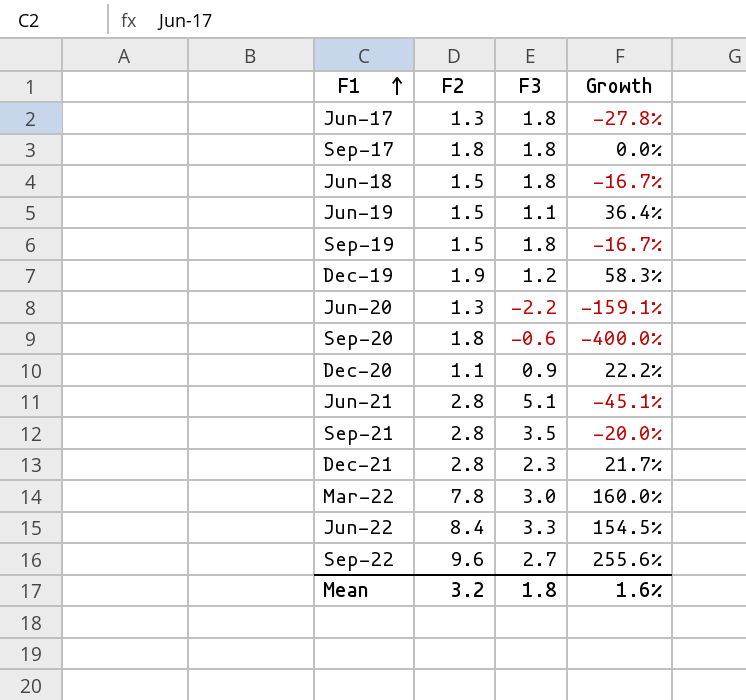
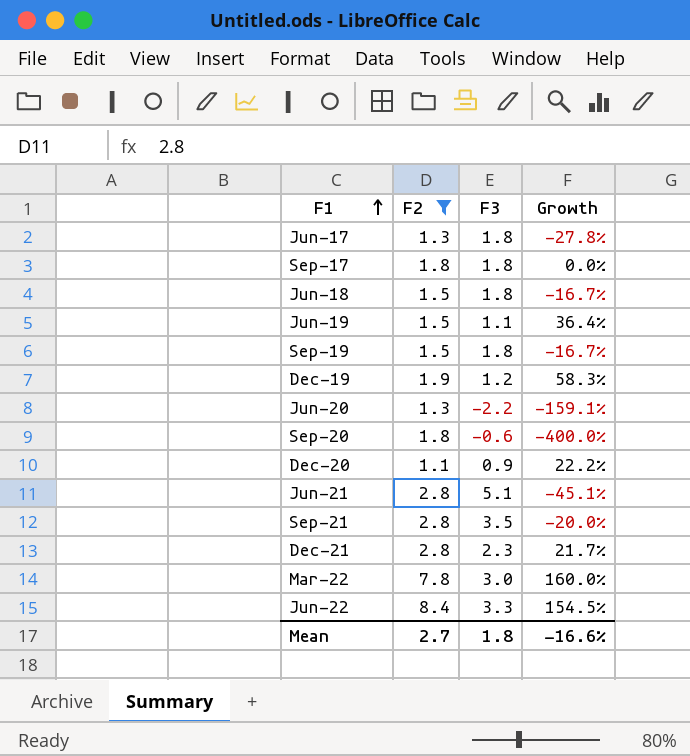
filter: none -> F2 != 9.6
Mean | F2: 3.2 -> 2.7
Mean | Growth: 1.6% -> -16.6%

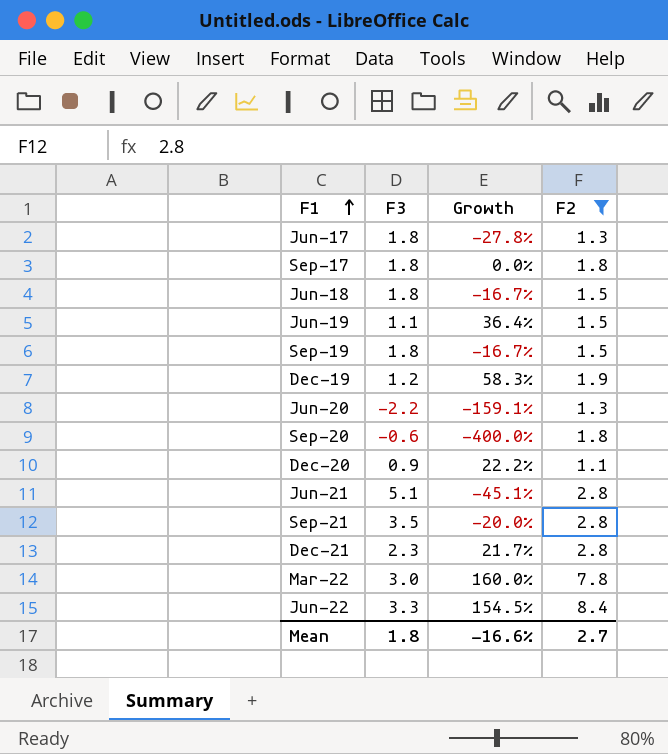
column F2 | position: 2 -> 4

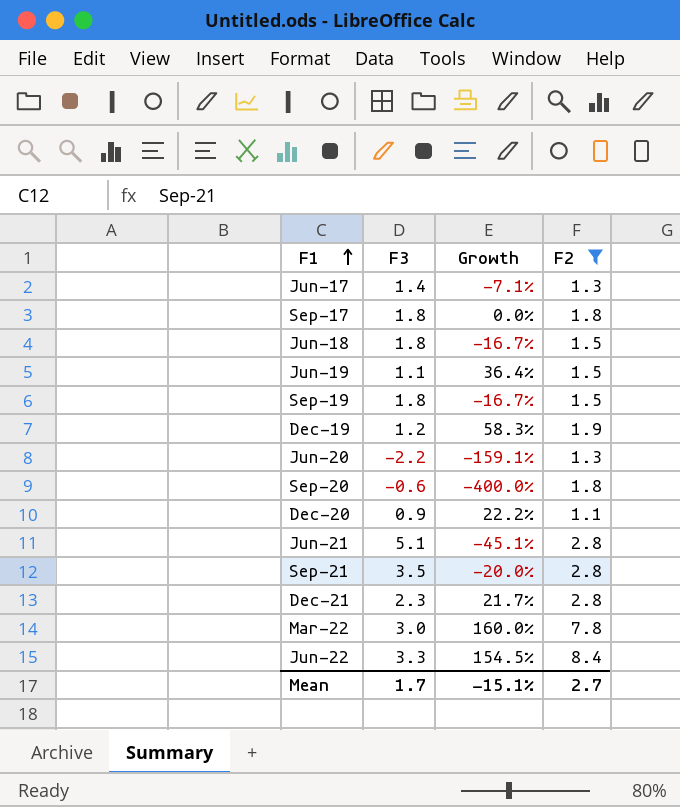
Jun-17 | F3: 1.8 -> 1.4
Jun-17 | Growth: -27.8% -> -7.1%
Mean | F3: 1.8 -> 1.7
Mean | Growth: -16.6% -> -15.1%

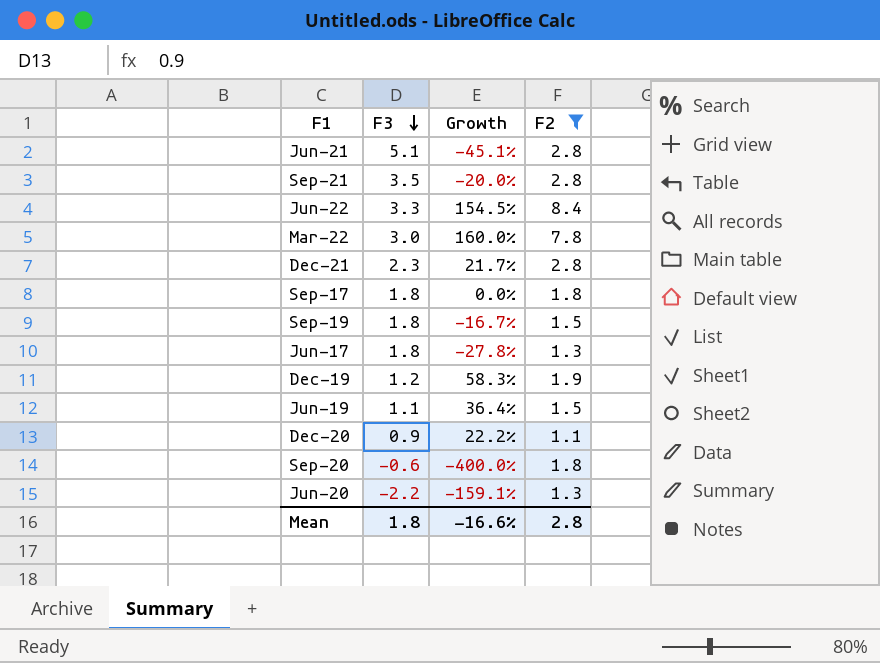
row order: F1 ascending -> F3 descending
row Jun-18: 1.8 | -16.7% | 1.5 -> none
Jun-17 | F3: 1.4 -> 1.8
Jun-17 | Growth: -7.1% -> -27.8%
Mean | F3: 1.7 -> 1.8
Mean | Growth: -15.1% -> -16.6%
Mean | F2: 2.7 -> 2.8

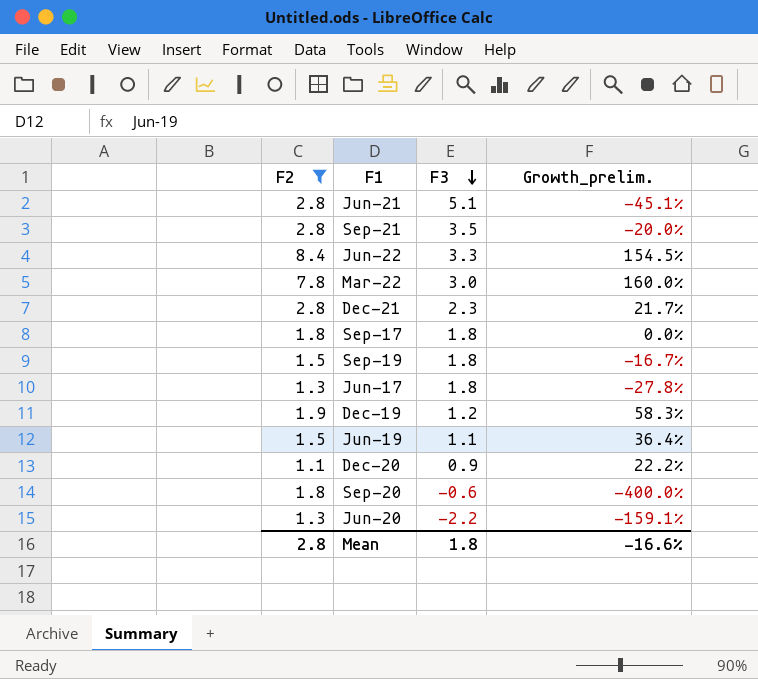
column F2 | position: 4 -> 1
column name: Growth -> Growth_prelim.

